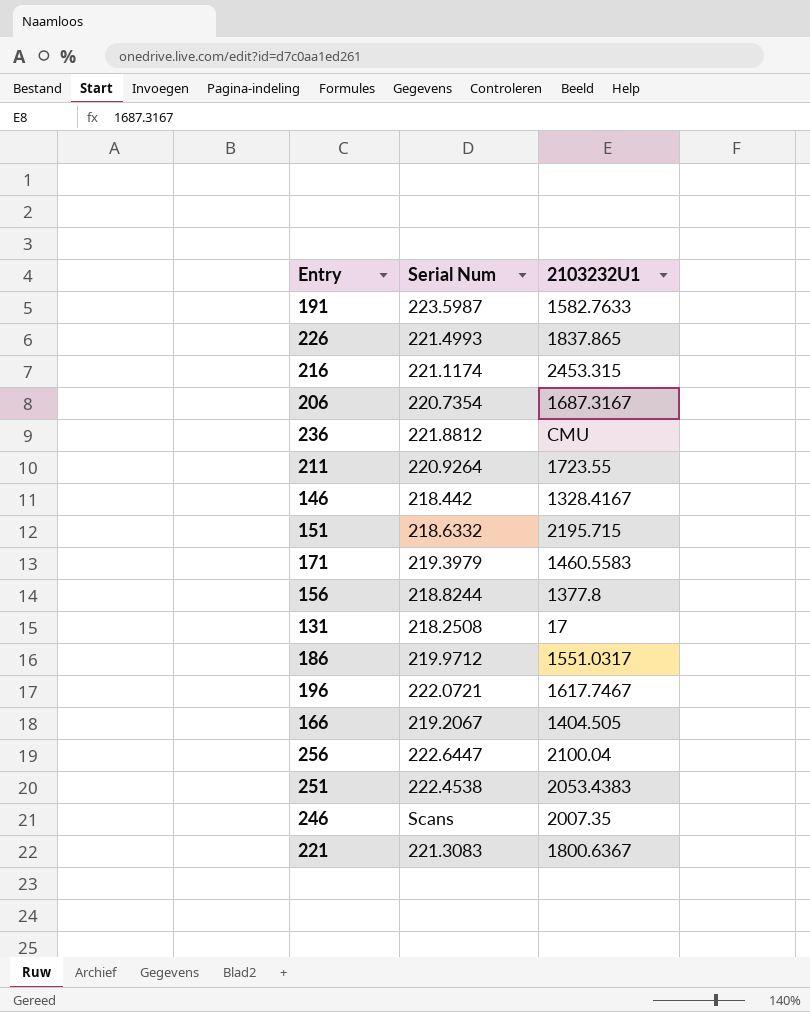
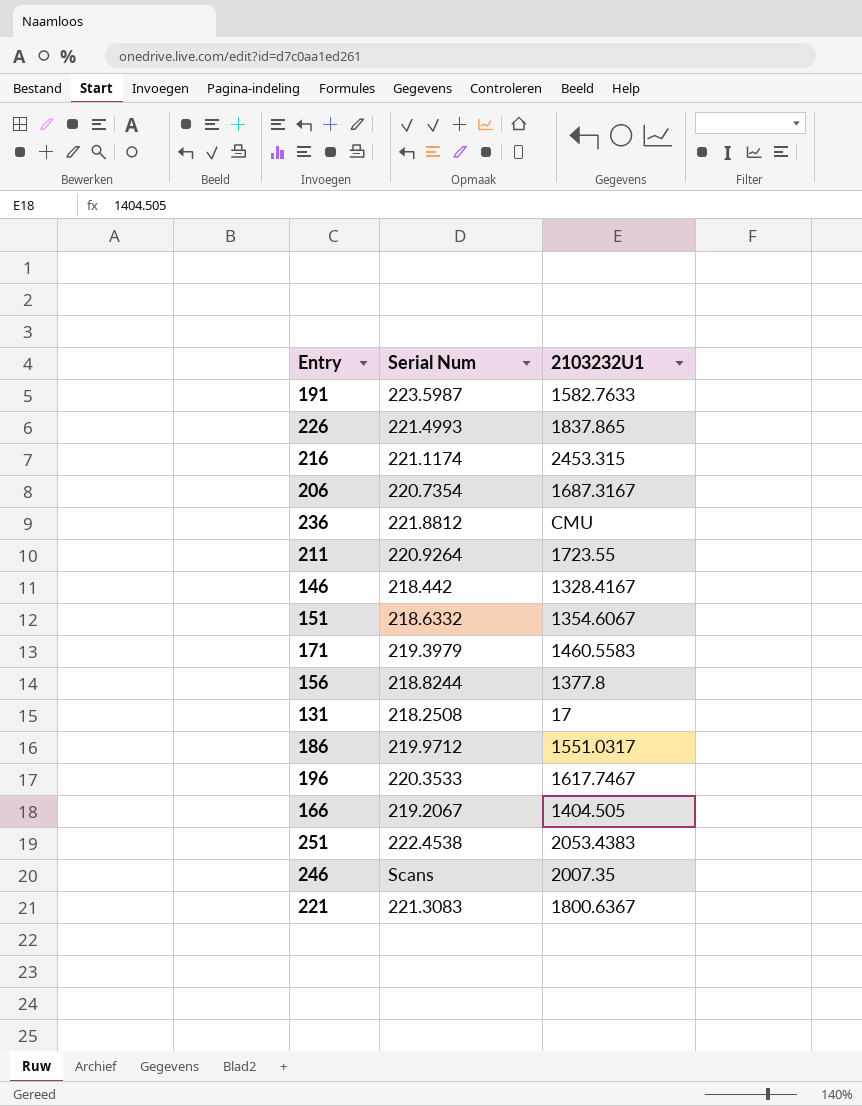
row 256: 222.6447 | 2100.04 -> none
151 | 2103232U1: 2195.715 -> 1354.6067
196 | Serial Num: 222.0721 -> 220.3533

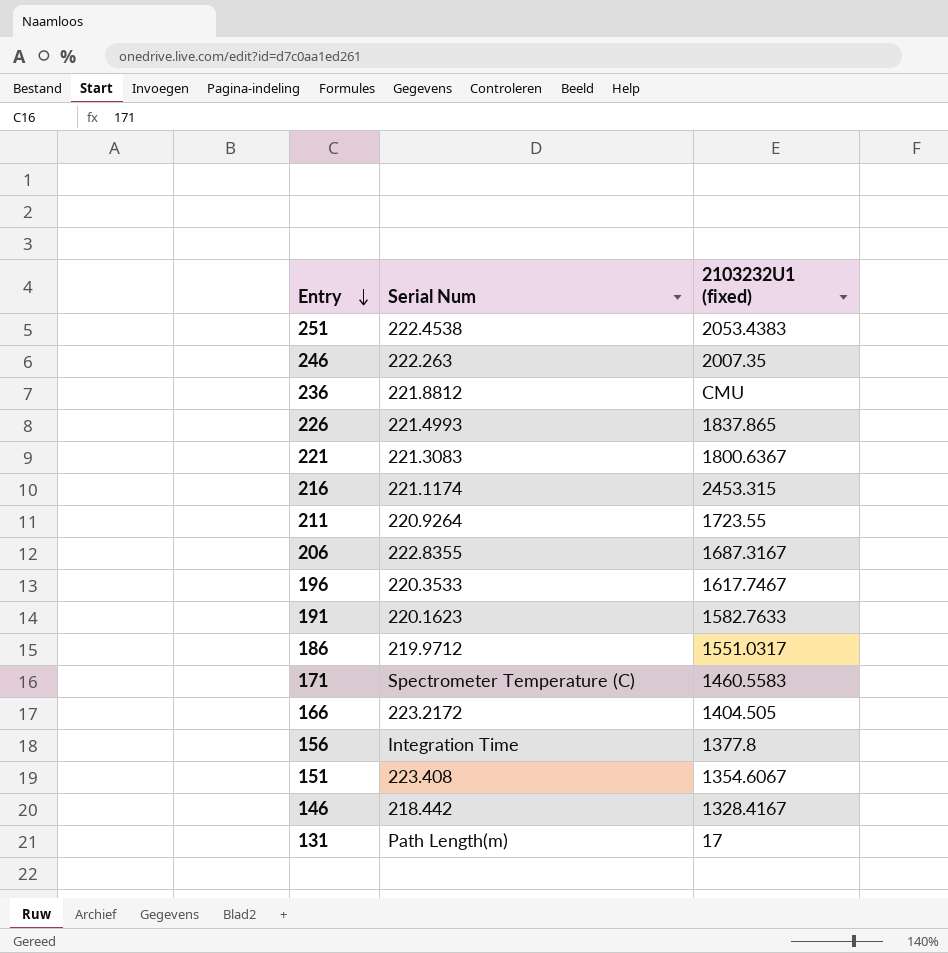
row order: none -> Entry descending
column name: 2103232U1 -> 2103232U1 (fixed)
246 | Serial Num: Scans -> 222.263
206 | Serial Num: 220.7354 -> 222.8355
191 | Serial Num: 223.5987 -> 220.1623
171 | Serial Num: 219.3979 -> Spectrometer Temperature (C)
166 | Serial Num: 219.2067 -> 223.2172
156 | Serial Num: 218.8244 -> Integration Time
151 | Serial Num: 218.6332 -> 223.408
131 | Serial Num: 218.2508 -> Path Length(m)

